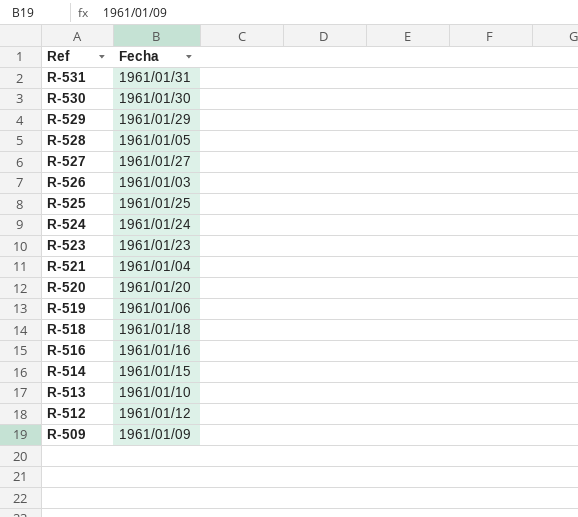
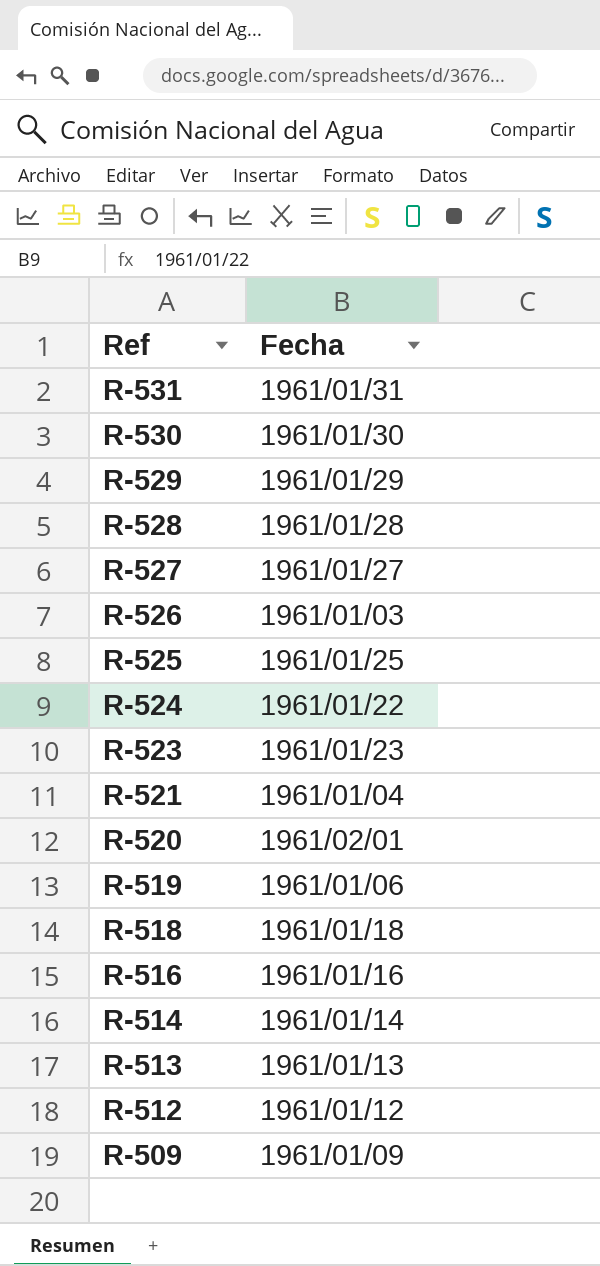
R-528 | Fecha: 1961/01/05 -> 1961/01/28
R-524 | Fecha: 1961/01/24 -> 1961/01/22
R-520 | Fecha: 1961/01/20 -> 1961/02/01
R-514 | Fecha: 1961/01/15 -> 1961/01/14
R-513 | Fecha: 1961/01/10 -> 1961/01/13

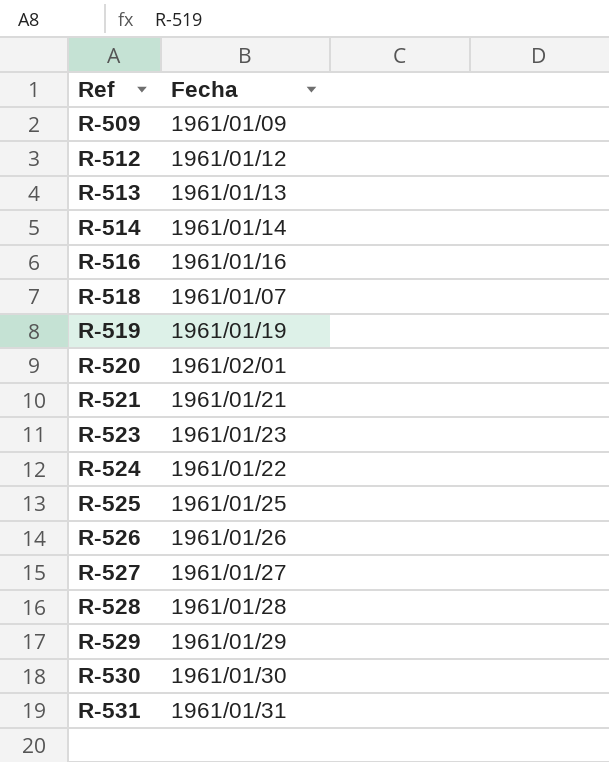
row order: Ref descending -> Ref ascending
R-518 | Fecha: 1961/01/18 -> 1961/01/07
R-519 | Fecha: 1961/01/06 -> 1961/01/19
R-521 | Fecha: 1961/01/04 -> 1961/01/21
R-526 | Fecha: 1961/01/03 -> 1961/01/26

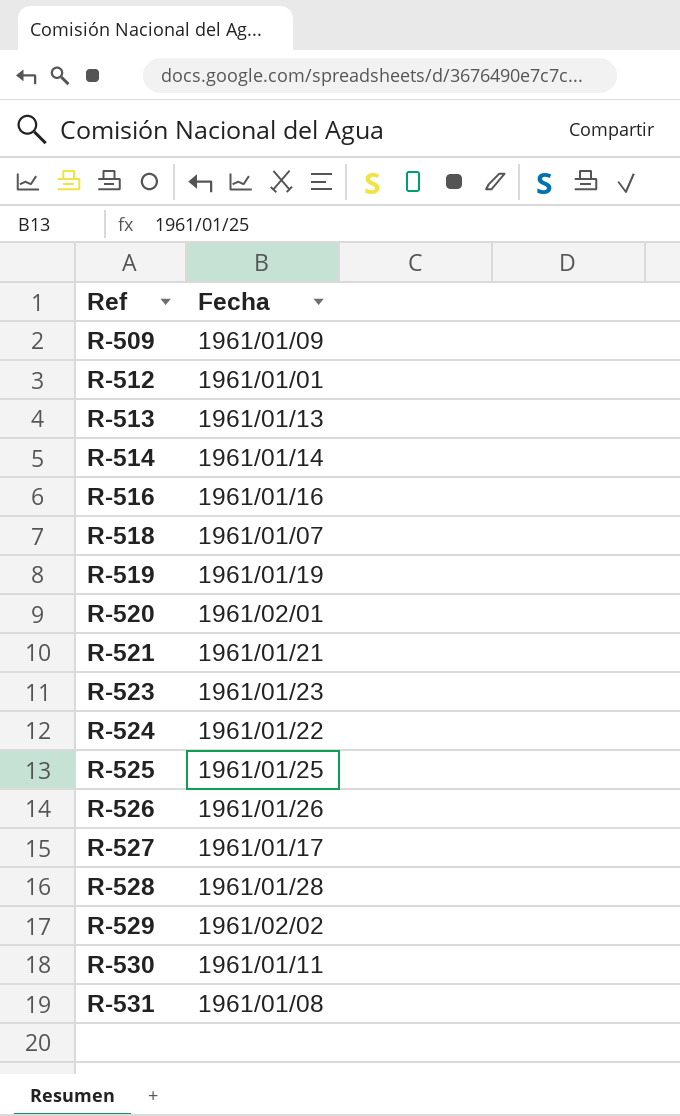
R-512 | Fecha: 1961/01/12 -> 1961/01/01
R-527 | Fecha: 1961/01/27 -> 1961/01/17
R-529 | Fecha: 1961/01/29 -> 1961/02/02
R-530 | Fecha: 1961/01/30 -> 1961/01/11
R-531 | Fecha: 1961/01/31 -> 1961/01/08

